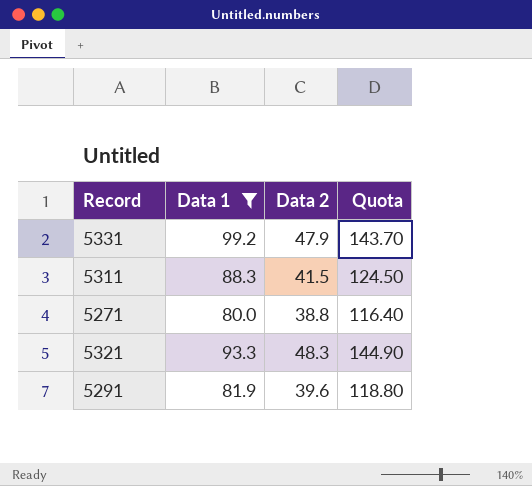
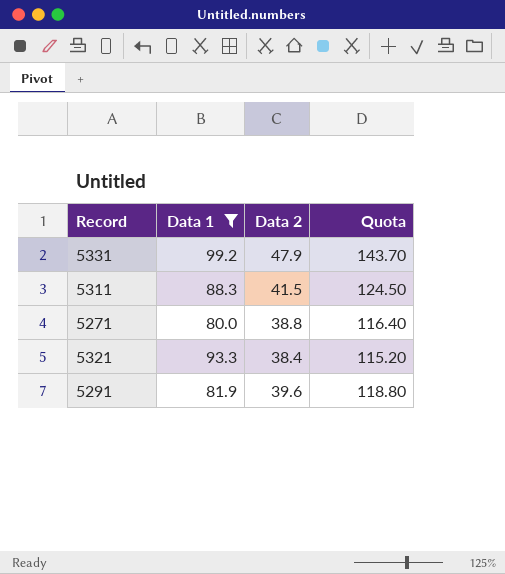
5321 | Data 2: 48.3 -> 38.4
5321 | Quota: 144.90 -> 115.20

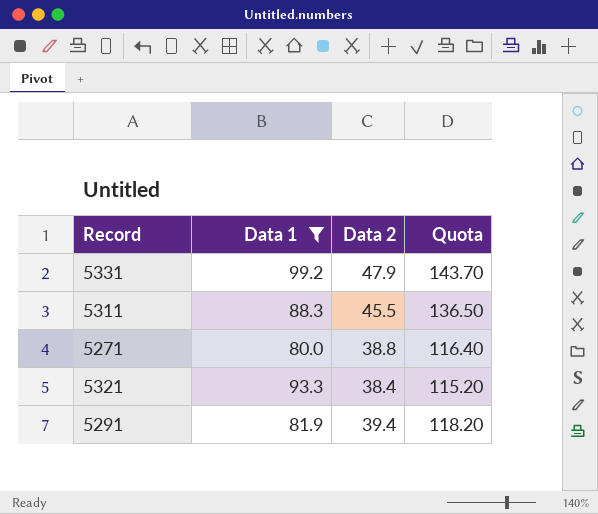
5311 | Data 2: 41.5 -> 45.5
5311 | Quota: 124.50 -> 136.50
5291 | Data 2: 39.6 -> 39.4
5291 | Quota: 118.80 -> 118.20

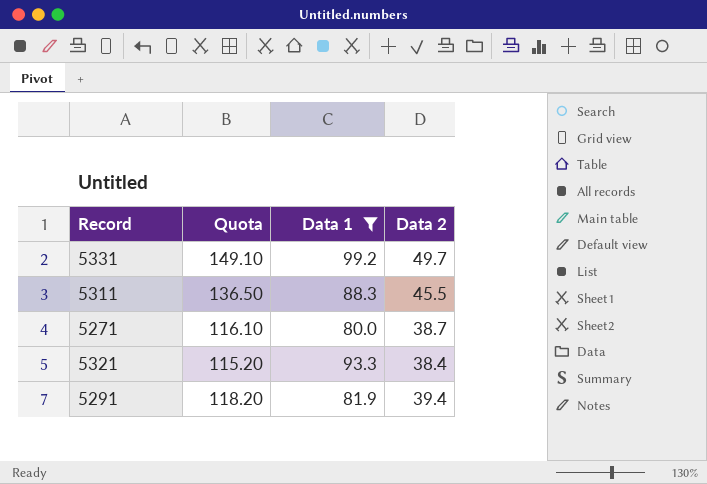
column Quota | position: 4 -> 2
5331 | Quota: 143.70 -> 149.10
5331 | Data 2: 47.9 -> 49.7
5271 | Quota: 116.40 -> 116.10
5271 | Data 2: 38.8 -> 38.7

